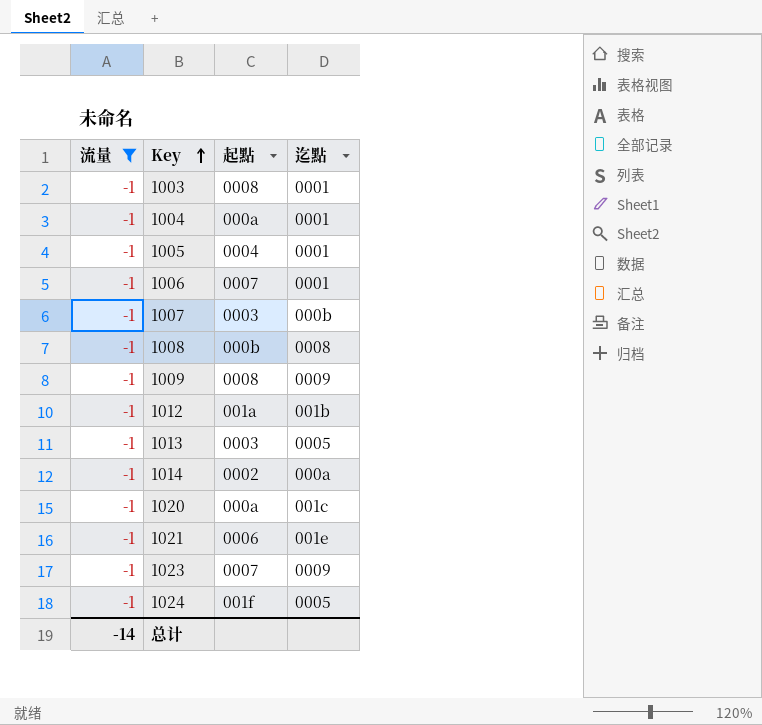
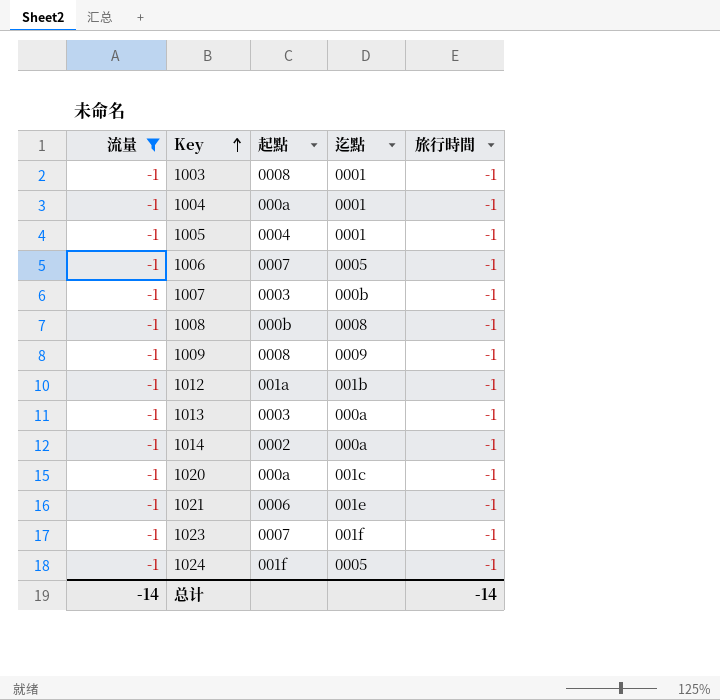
column 旅行時間 | position: none -> 5
1006 | 迄點: 0001 -> 0005
1013 | 迄點: 0005 -> 000a
1023 | 迄點: 0009 -> 001f

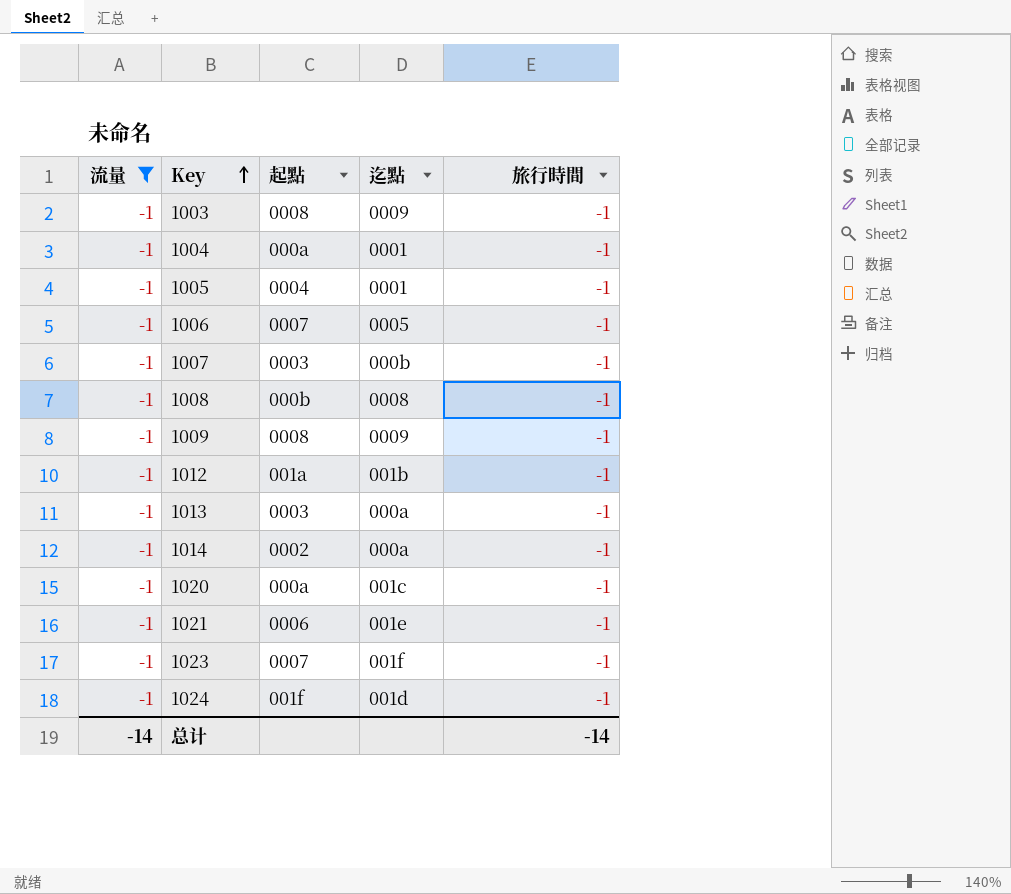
1003 | 迄點: 0001 -> 0009
1024 | 迄點: 0005 -> 001d

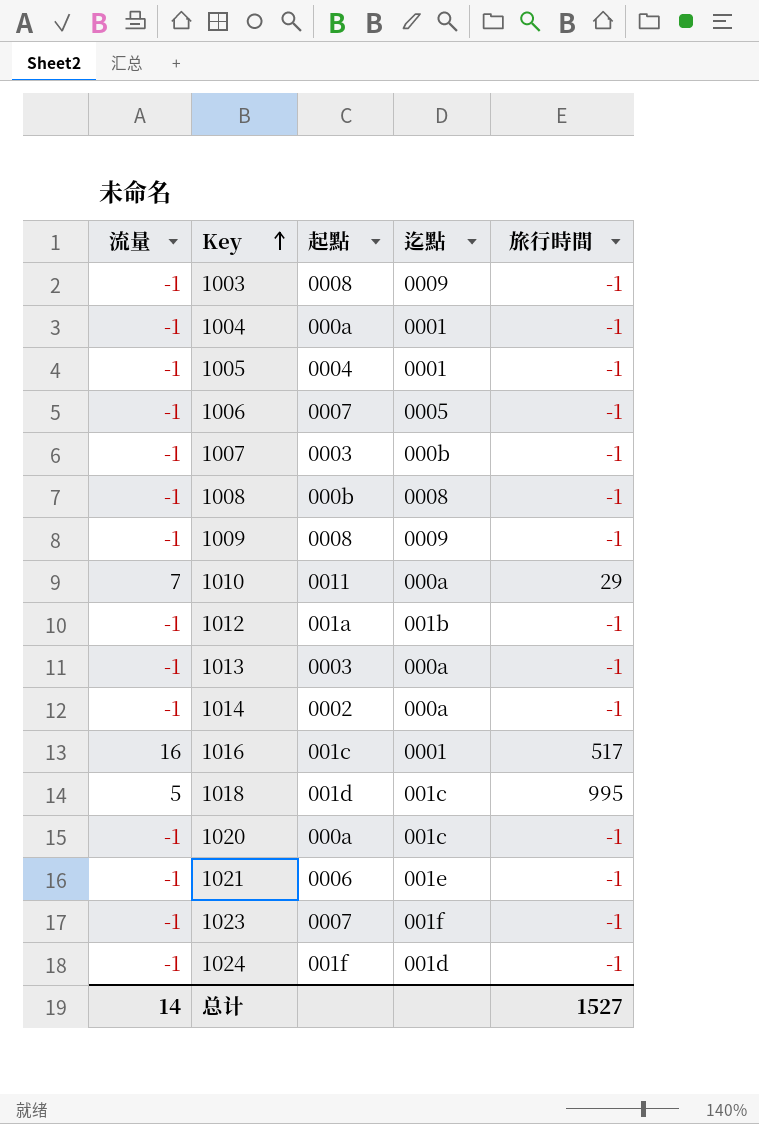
filter: 流量 = -1 -> none
总计 | 流量: -14 -> 14
总计 | 旅行時間: -14 -> 1527

